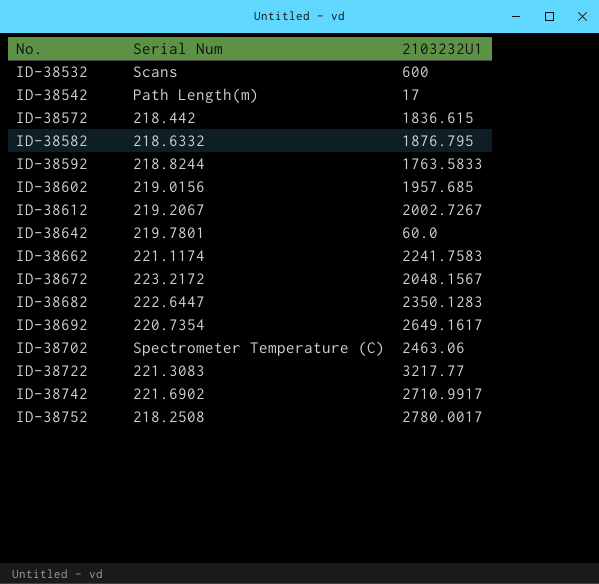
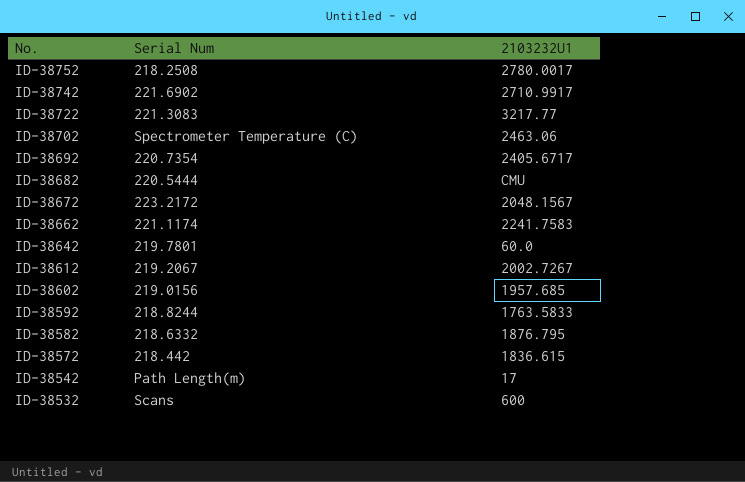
row order: No. ascending -> No. descending
ID-38692 | 2103232U1: 2649.1617 -> 2405.6717
ID-38682 | Serial Num: 222.6447 -> 220.5444
ID-38682 | 2103232U1: 2350.1283 -> CMU

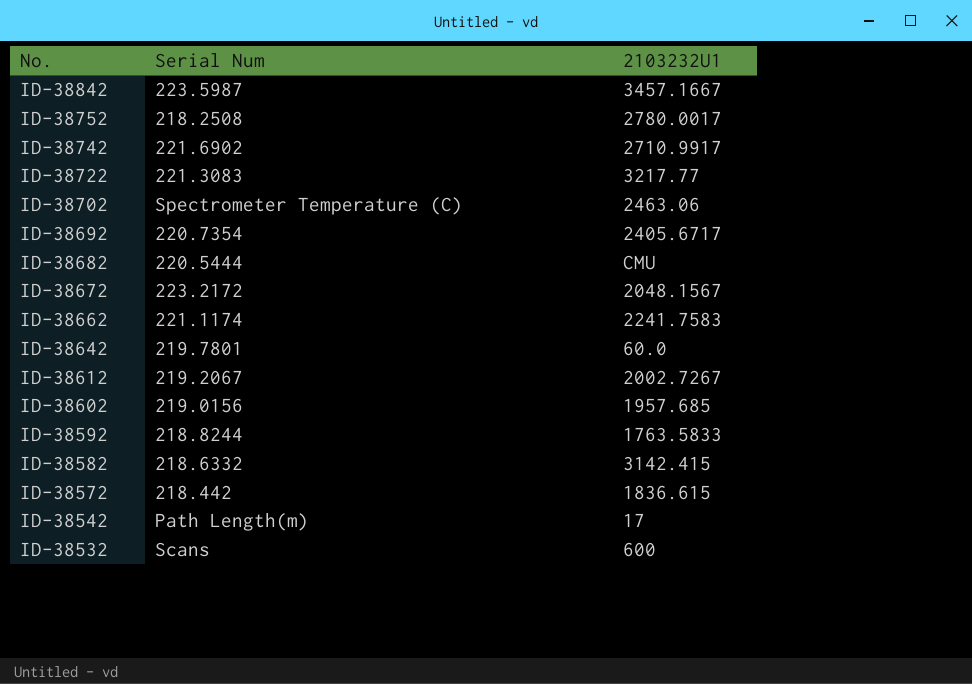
row ID-38842: none -> 223.5987 | 3457.1667
ID-38582 | 2103232U1: 1876.795 -> 3142.415

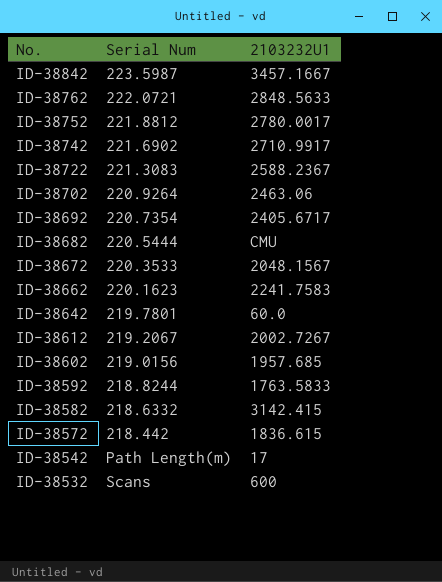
row ID-38762: none -> 222.0721 | 2848.5633
ID-38752 | Serial Num: 218.2508 -> 221.8812
ID-38722 | 2103232U1: 3217.77 -> 2588.2367
ID-38702 | Serial Num: Spectrometer Temperature (C) -> 220.9264
ID-38672 | Serial Num: 223.2172 -> 220.3533
ID-38662 | Serial Num: 221.1174 -> 220.1623

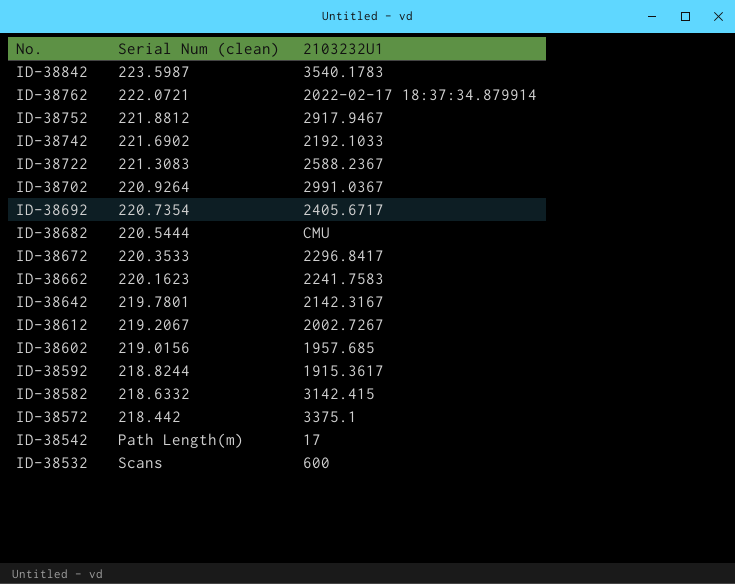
column name: Serial Num -> Serial Num (clean)
ID-38842 | 2103232U1: 3457.1667 -> 3540.1783
ID-38762 | 2103232U1: 2848.5633 -> 2022-02-17 18:37:34.879914
ID-38752 | 2103232U1: 2780.0017 -> 2917.9467
ID-38742 | 2103232U1: 2710.9917 -> 2192.1033
ID-38702 | 2103232U1: 2463.06 -> 2991.0367
ID-38672 | 2103232U1: 2048.1567 -> 2296.8417
ID-38642 | 2103232U1: 60.0 -> 2142.3167
ID-38592 | 2103232U1: 1763.5833 -> 1915.3617
ID-38572 | 2103232U1: 1836.615 -> 3375.1

